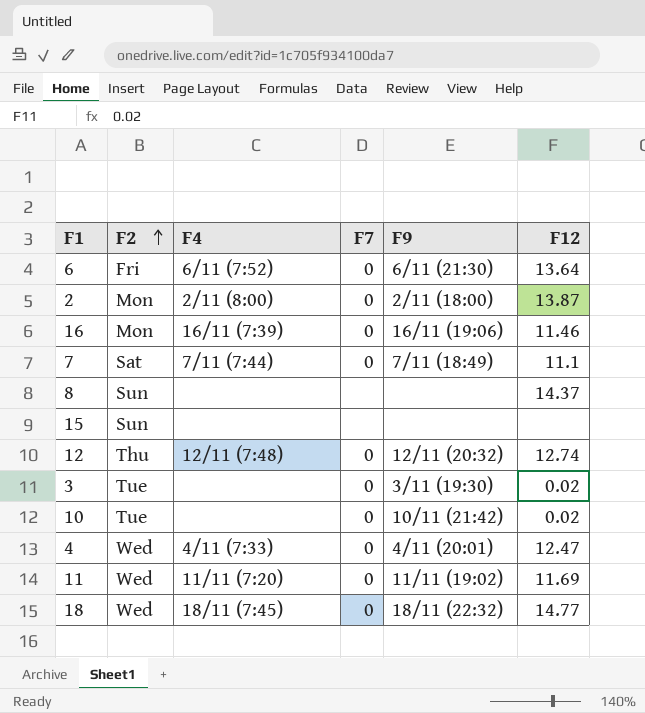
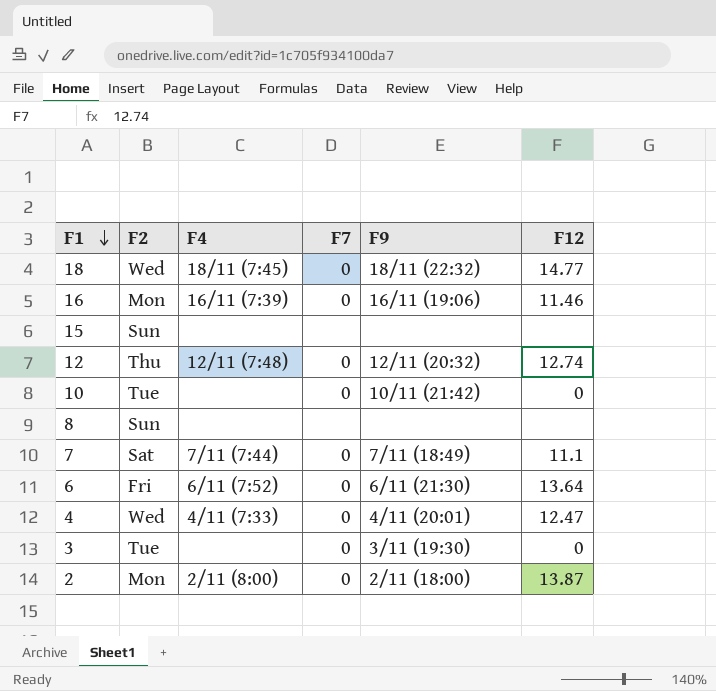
row order: F2 ascending -> F1 descending
row 11: Wed | 11/11 (7:20) | 0 | 11/11 (19:02) | 11.69 -> none
10 | F12: 0.02 -> 0
8 | F12: 14.37 -> none
3 | F12: 0.02 -> 0

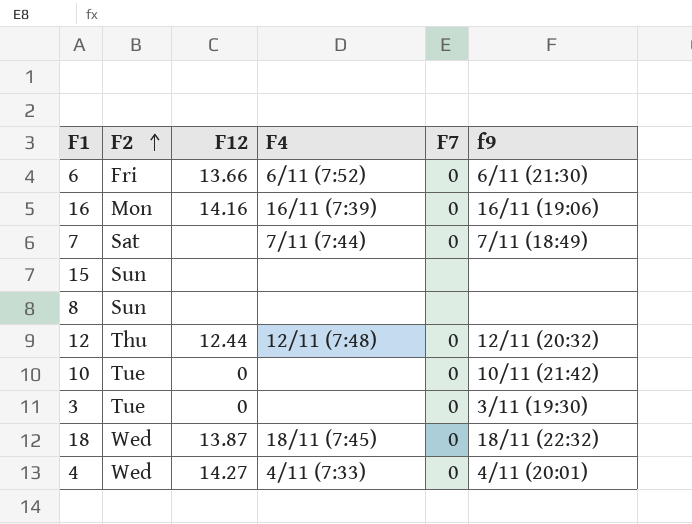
row order: F1 descending -> F2 ascending
column F12 | position: 6 -> 3
column name: F9 -> f9
row 2: Mon | 2/11 (8:00) | 0 | 2/11 (18:00) | 13.87 -> none
6 | F12: 13.64 -> 13.66
16 | F12: 11.46 -> 14.16
7 | F12: 11.1 -> none
12 | F12: 12.74 -> 12.44
18 | F12: 14.77 -> 13.87
4 | F12: 12.47 -> 14.27

